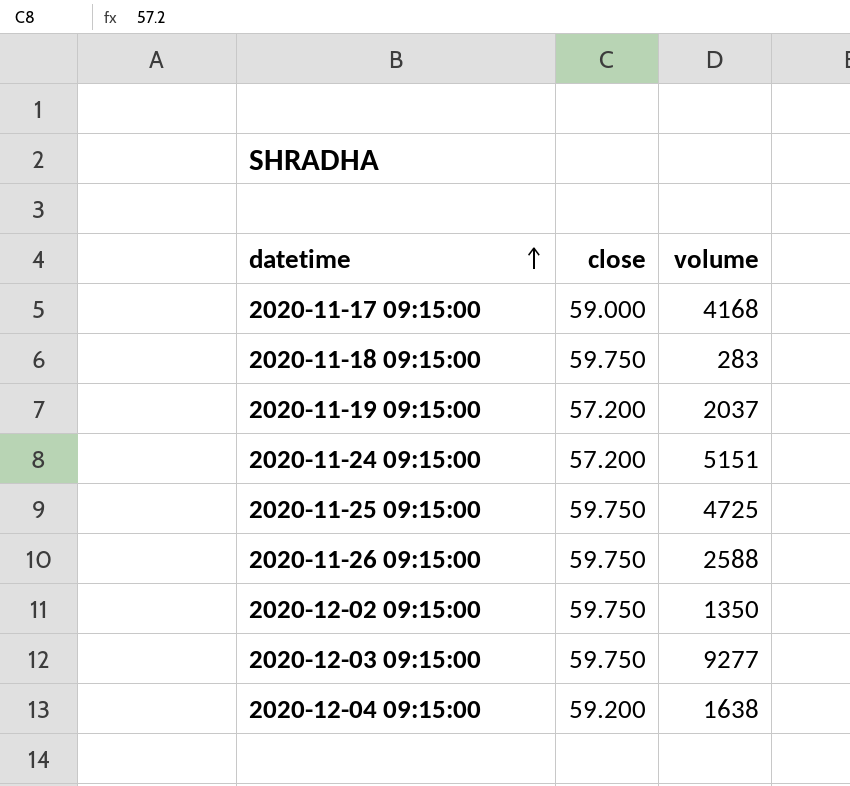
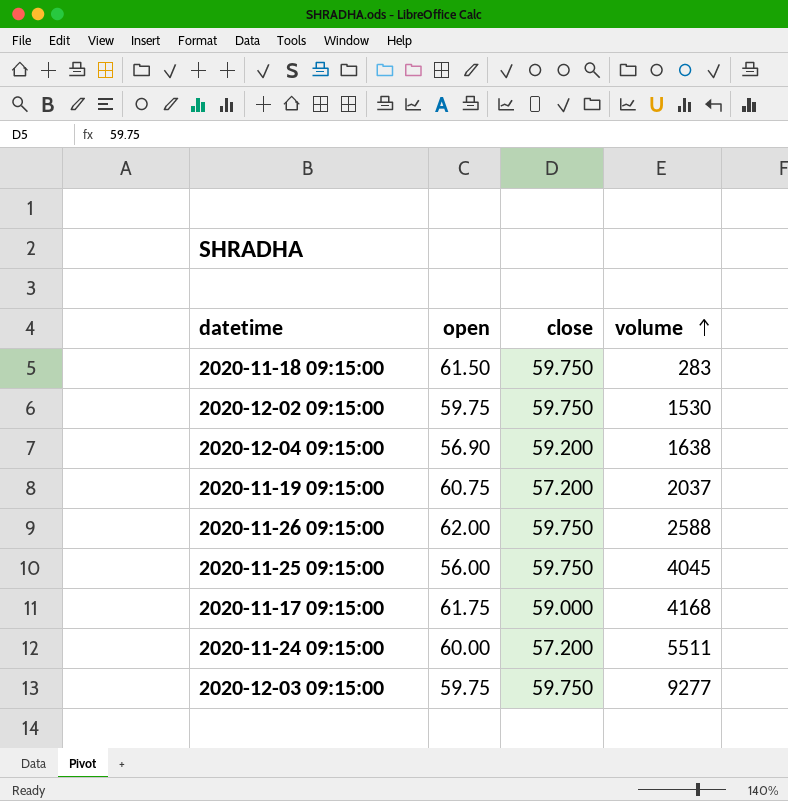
row order: datetime ascending -> volume ascending
column open | position: none -> 2
2020-12-02 09:15:00 | volume: 1350 -> 1530
2020-11-25 09:15:00 | volume: 4725 -> 4045
2020-11-24 09:15:00 | volume: 5151 -> 5511

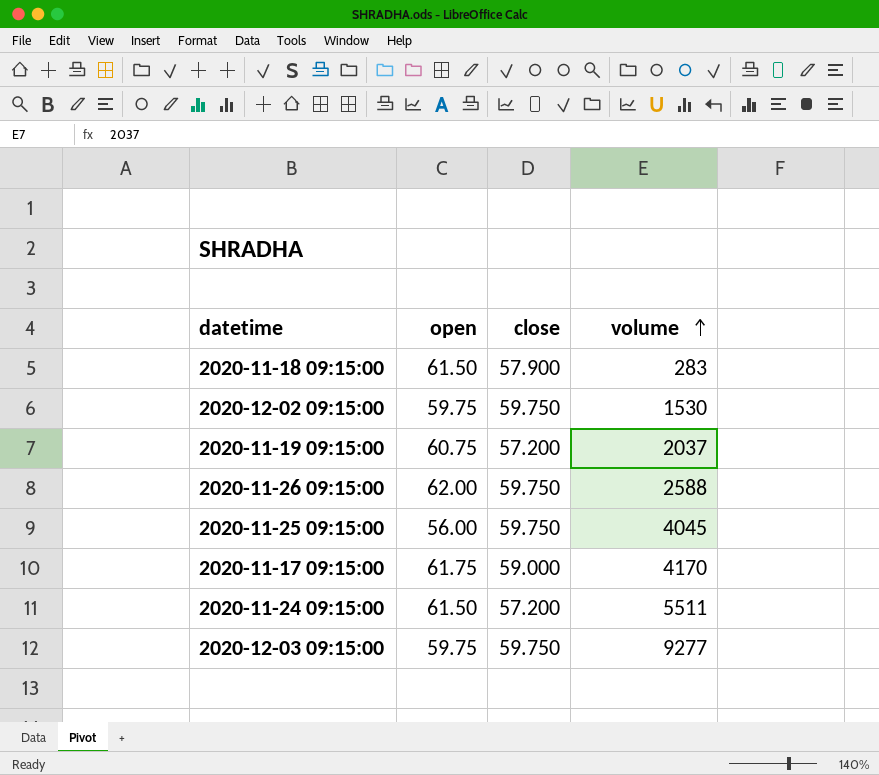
row 2020-12-04 09:15:00: 56.90 | 59.200 | 1638 -> none
2020-11-18 09:15:00 | close: 59.750 -> 57.900
2020-11-17 09:15:00 | volume: 4168 -> 4170
2020-11-24 09:15:00 | open: 60.00 -> 61.50

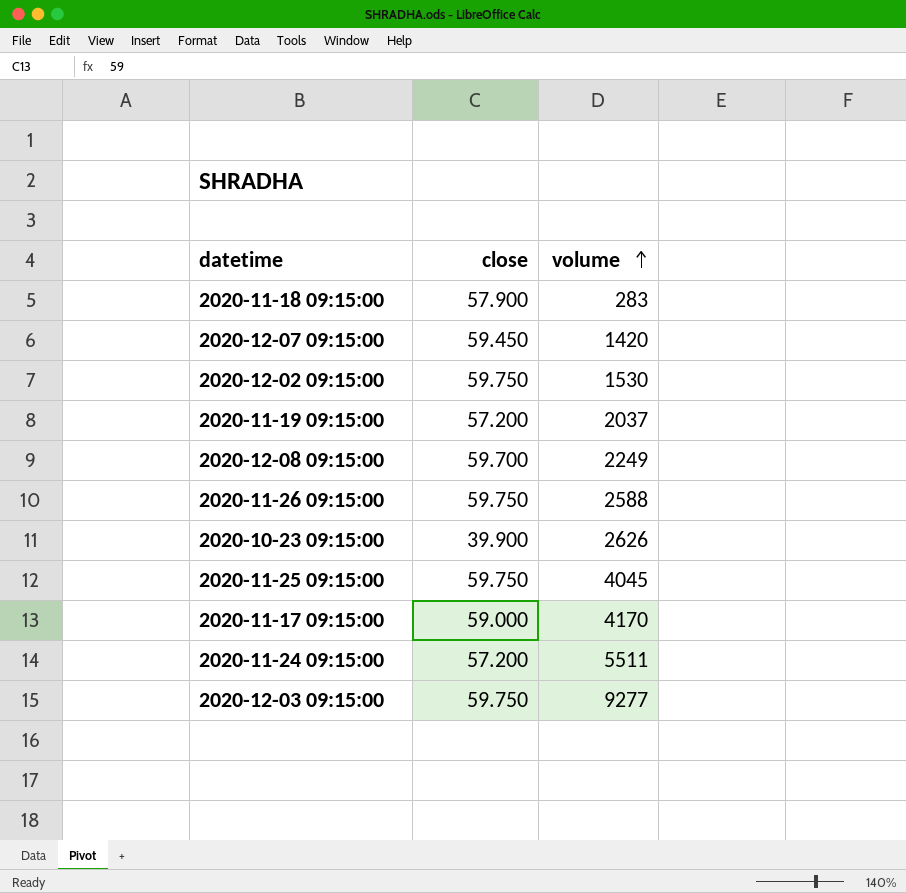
column open | position: 2 -> none
row 2020-12-07 09:15:00: none -> 59.450 | 1420
row 2020-12-08 09:15:00: none -> 59.700 | 2249
row 2020-10-23 09:15:00: none -> 39.900 | 2626

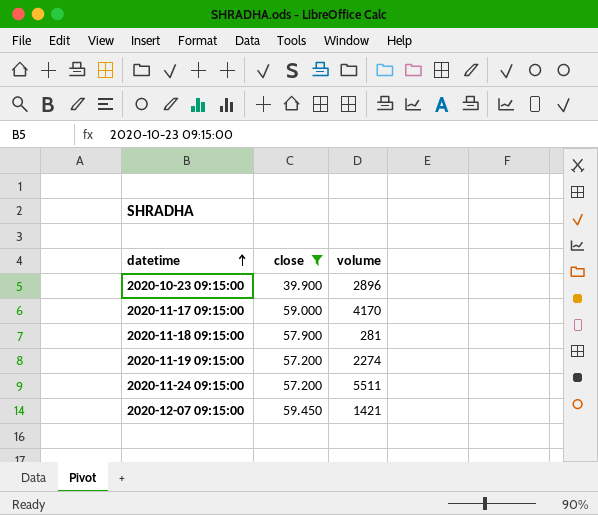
filter: none -> close <= 59.450
row order: volume ascending -> datetime ascending
2020-10-23 09:15:00 | volume: 2626 -> 2896
2020-11-18 09:15:00 | volume: 283 -> 281
2020-11-19 09:15:00 | volume: 2037 -> 2274
2020-12-07 09:15:00 | volume: 1420 -> 1421

